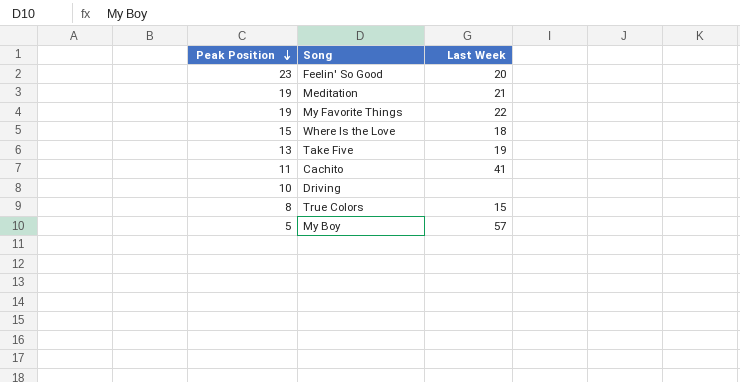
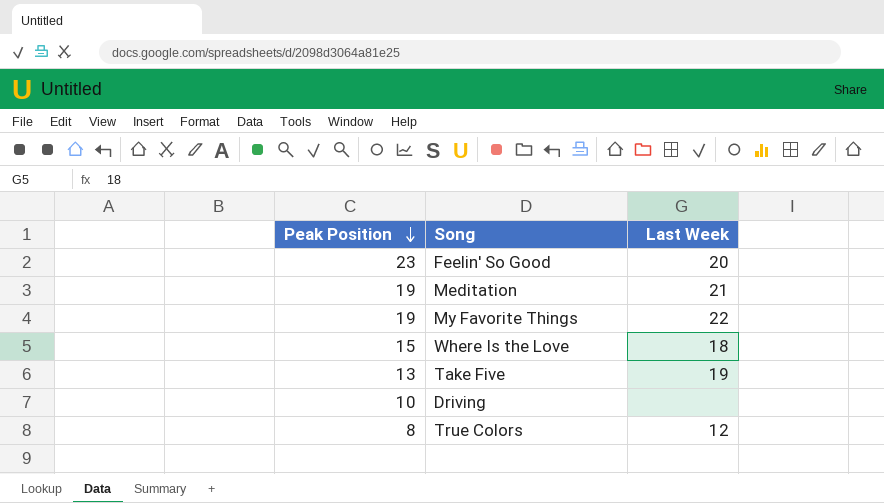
row Cachito: 11 | 41 -> none
row My Boy: 5 | 57 -> none
True Colors | Last Week: 15 -> 12

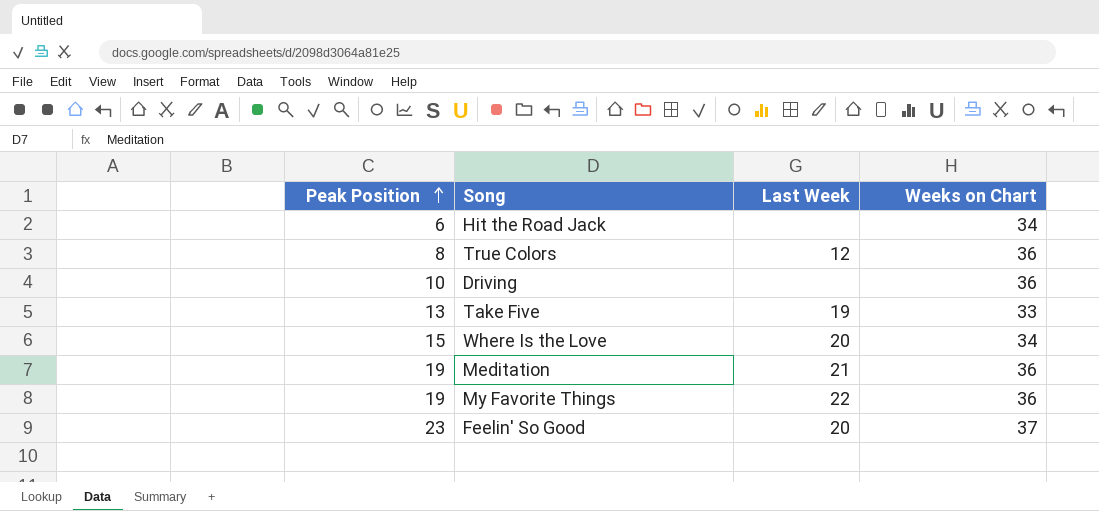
row order: Peak Position descending -> Peak Position ascending
column Weeks on Chart | position: none -> 4
row Hit the Road Jack: none -> 6 | none | 34
Where Is the Love | Last Week: 18 -> 20

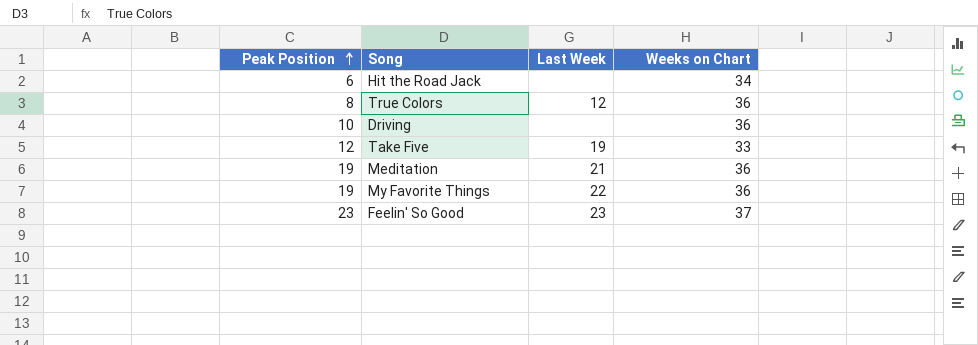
row Where Is the Love: 15 | 20 | 34 -> none
Take Five | Peak Position: 13 -> 12
Feelin' So Good | Last Week: 20 -> 23

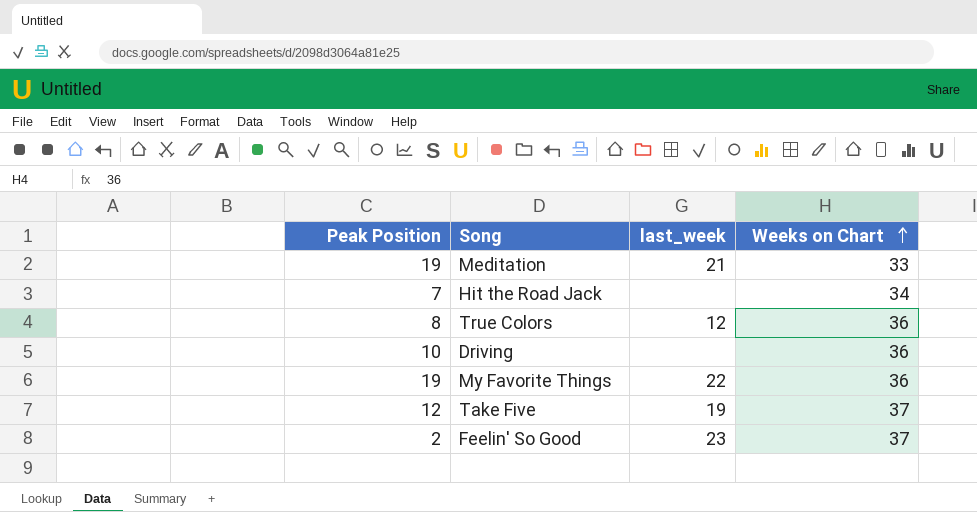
row order: Peak Position ascending -> Weeks on Chart ascending
column name: Last Week -> last_week
Meditation | Weeks on Chart: 36 -> 33
Hit the Road Jack | Peak Position: 6 -> 7
Take Five | Weeks on Chart: 33 -> 37
Feelin' So Good | Peak Position: 23 -> 2

